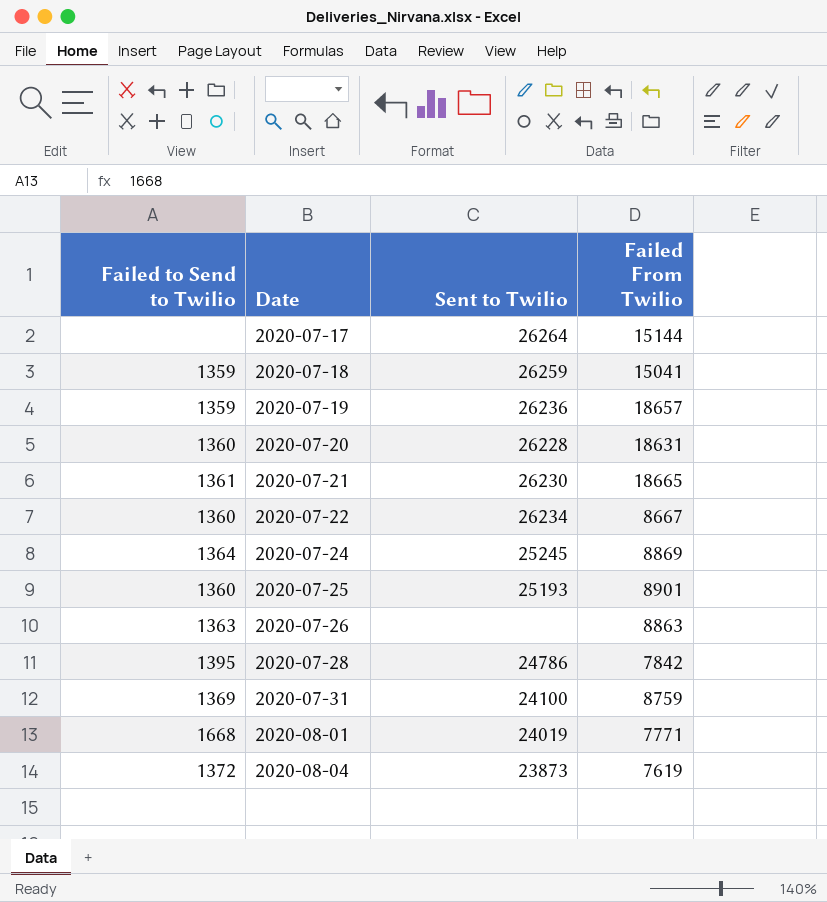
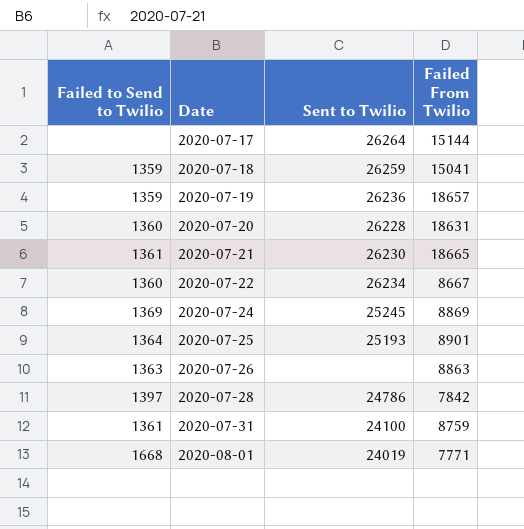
row 2020-08-04: 1372 | 23873 | 7619 -> none
2020-07-24 | Failed to Send to Twilio: 1364 -> 1369
2020-07-25 | Failed to Send to Twilio: 1360 -> 1364
2020-07-28 | Failed to Send to Twilio: 1395 -> 1397
2020-07-31 | Failed to Send to Twilio: 1369 -> 1361

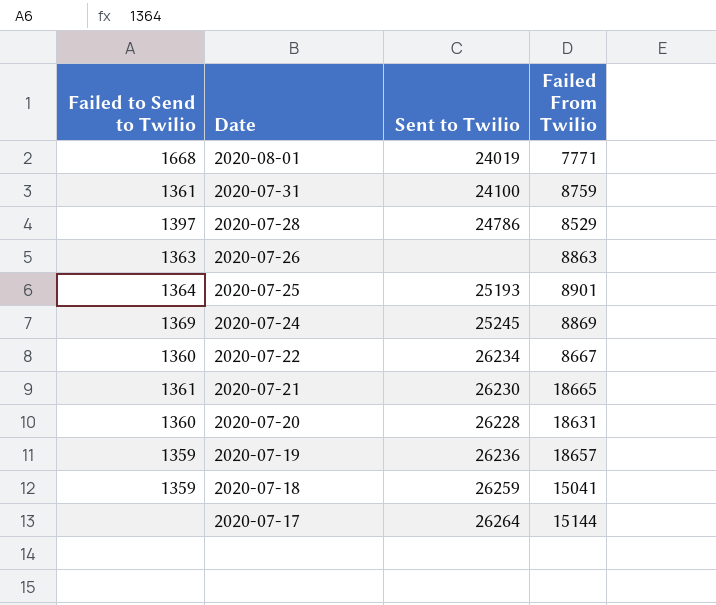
row order: Date ascending -> Date descending
2020-07-28 | Failed From Twilio: 7842 -> 8529

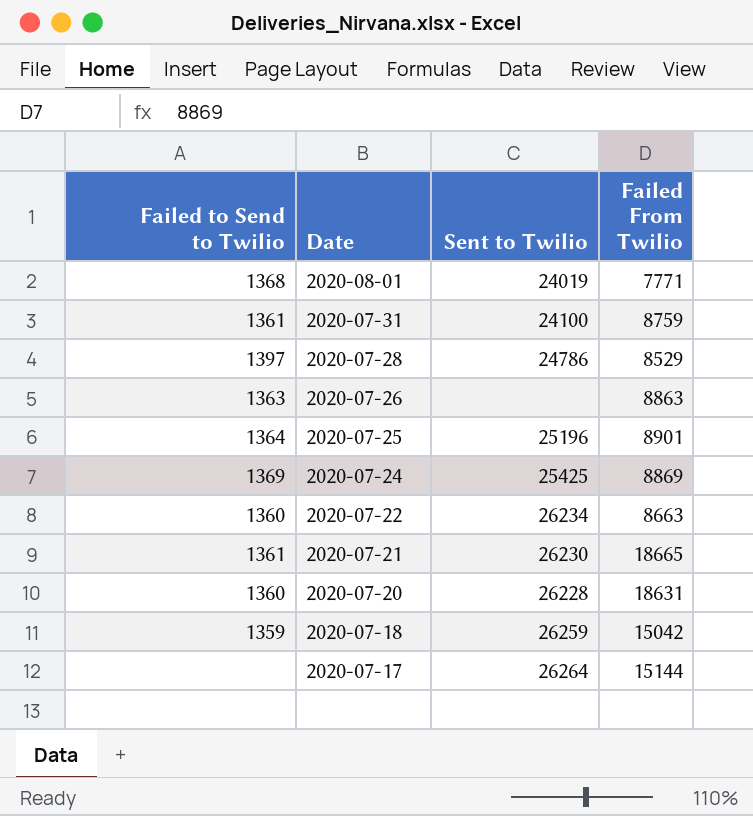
row 2020-07-19: 1359 | 26236 | 18657 -> none
2020-08-01 | Failed to Send to Twilio: 1668 -> 1368
2020-07-25 | Sent to Twilio: 25193 -> 25196
2020-07-24 | Sent to Twilio: 25245 -> 25425
2020-07-22 | Failed From Twilio: 8667 -> 8663
2020-07-18 | Failed From Twilio: 15041 -> 15042

